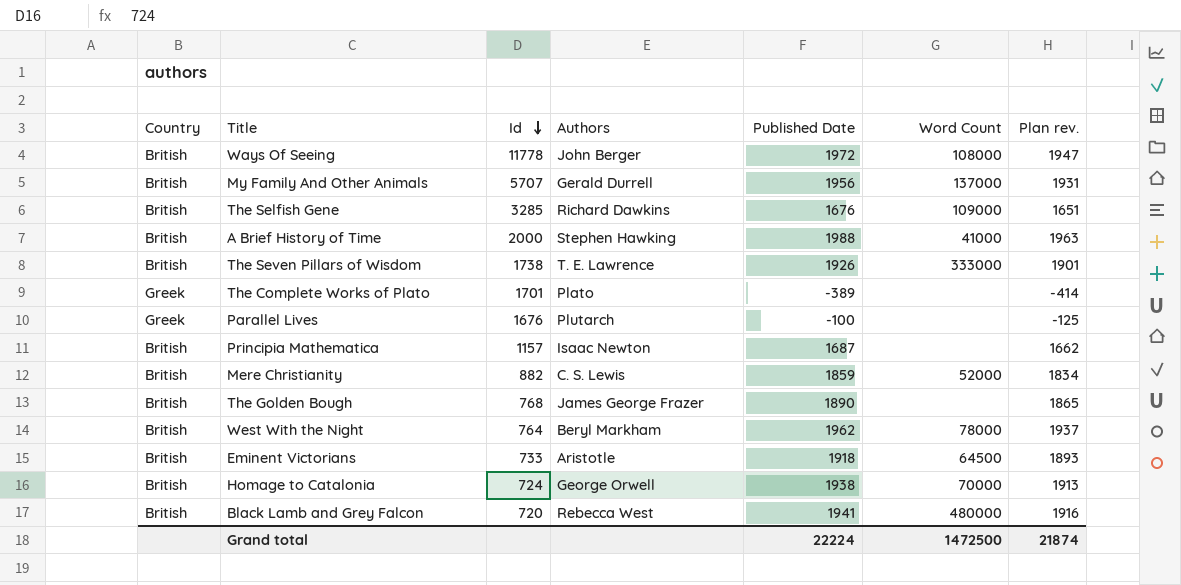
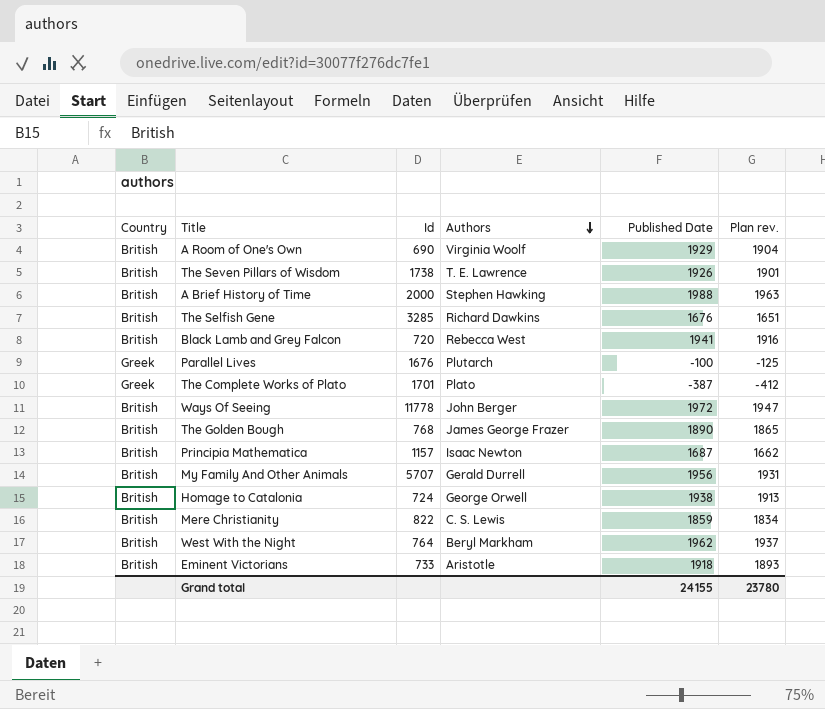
row order: Id descending -> Authors descending
column Word Count | position: 6 -> none
row A Room of One's Own: none -> British | 690 | Virginia Woolf | 1929 | 1904
The Complete Works of Plato | Published Date: -389 -> -387
The Complete Works of Plato | Plan rev.: -414 -> -412
Mere Christianity | Id: 882 -> 822
Grand total | Published Date: 22224 -> 24155
Grand total | Plan rev.: 21874 -> 23780

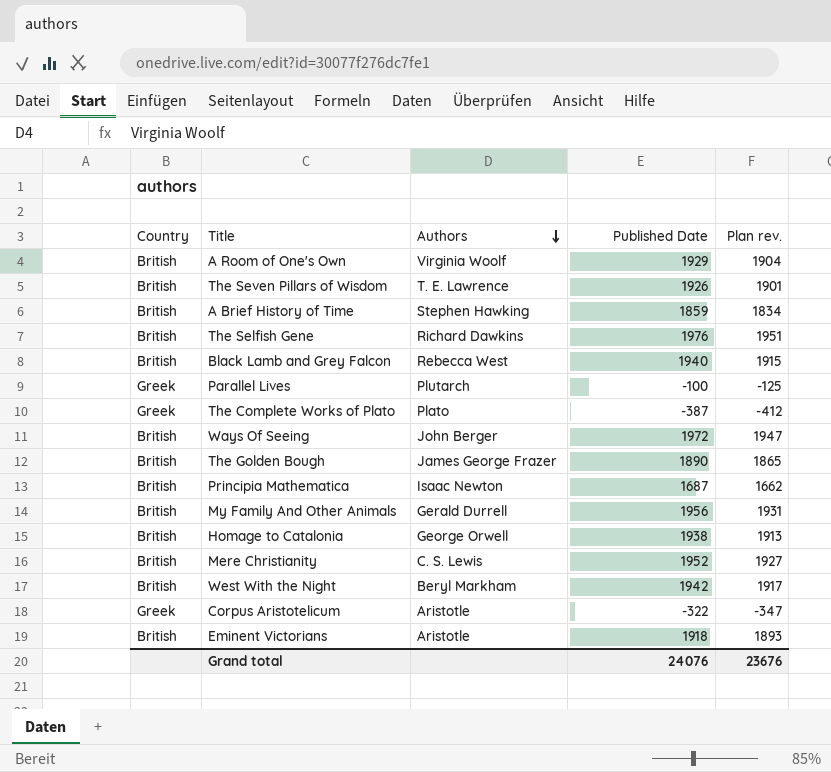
column Id | position: 3 -> none
A Brief History of Time | Published Date: 1988 -> 1859
A Brief History of Time | Plan rev.: 1963 -> 1834
The Selfish Gene | Published Date: 1676 -> 1976
The Selfish Gene | Plan rev.: 1651 -> 1951
Black Lamb and Grey Falcon | Published Date: 1941 -> 1940
Black Lamb and Grey Falcon | Plan rev.: 1916 -> 1915
Mere Christianity | Published Date: 1859 -> 1952
Mere Christianity | Plan rev.: 1834 -> 1927
West With the Night | Published Date: 1962 -> 1942
West With the Night | Plan rev.: 1937 -> 1917
row Corpus Aristotelicum: none -> Greek | Aristotle | -322 | -347
Grand total | Published Date: 24155 -> 24076
Grand total | Plan rev.: 23780 -> 23676

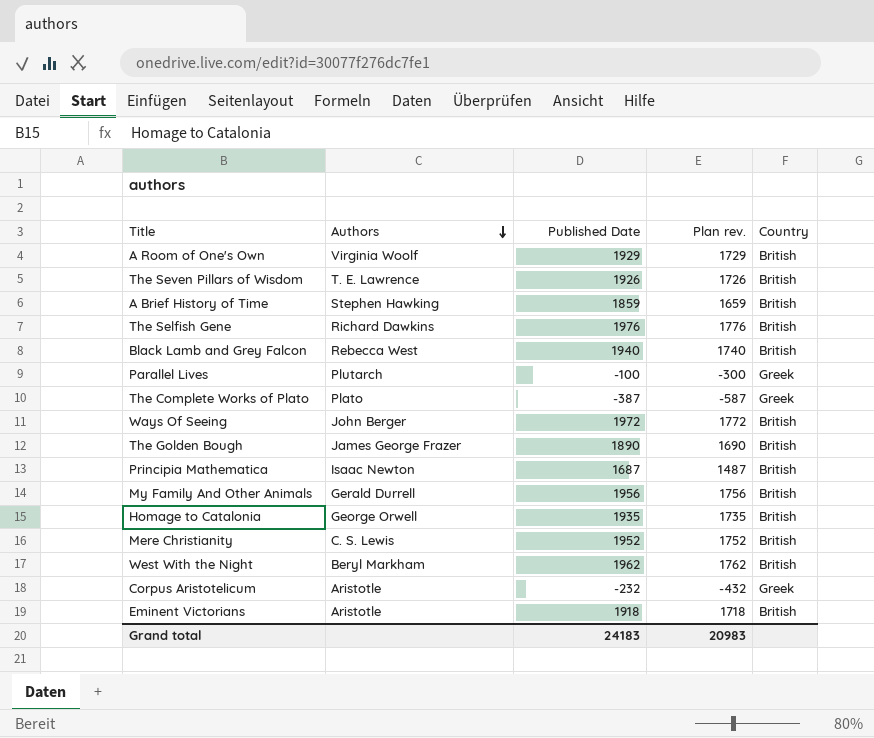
column Plan rev. | formula: [Published Date] - 25 -> [Published Date] - 200
column Country | position: 1 -> 5
Homage to Catalonia | Published Date: 1938 -> 1935
West With the Night | Published Date: 1942 -> 1962
Corpus Aristotelicum | Published Date: -322 -> -232
Grand total | Published Date: 24076 -> 24183
Grand total | Plan rev.: 23676 -> 20983

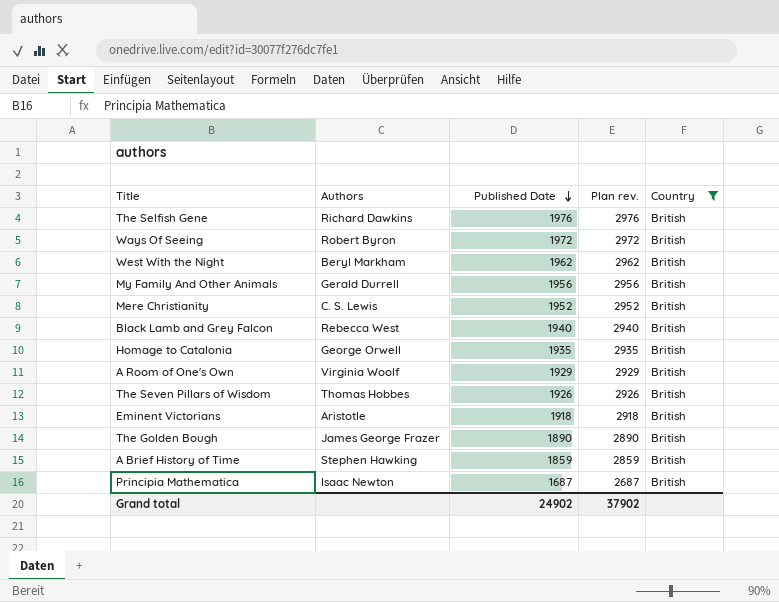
filter: none -> Country = British
row order: Authors descending -> Published Date descending
column Plan rev. | formula: [Published Date] - 200 -> [Published Date] + 1000
Ways Of Seeing | Authors: John Berger -> Robert Byron
The Seven Pillars of Wisdom | Authors: T. E. Lawrence -> Thomas Hobbes
Grand total | Published Date: 24183 -> 24902
Grand total | Plan rev.: 20983 -> 37902

